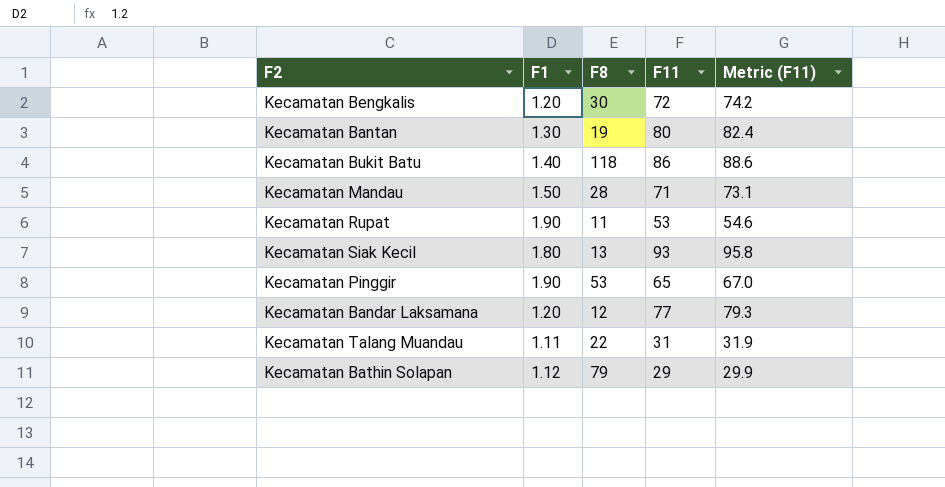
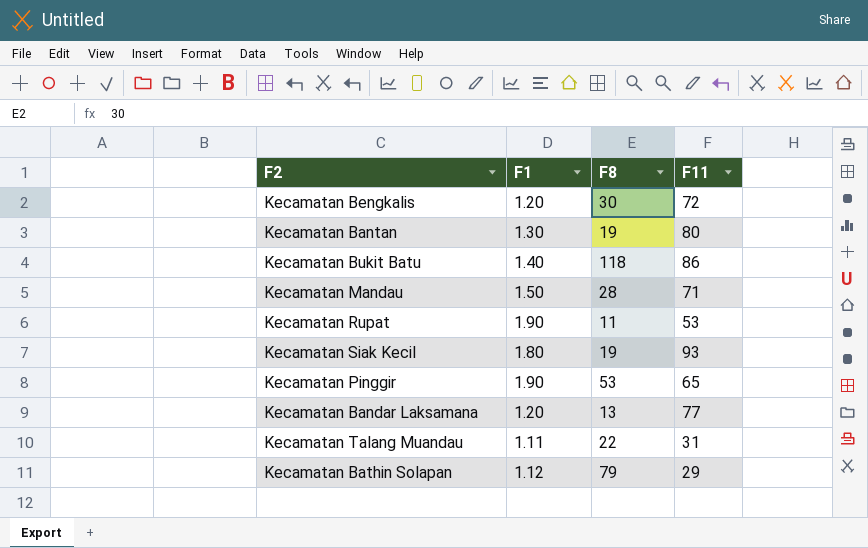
column Metric (F11) | formula: [F11] * 1.03 -> none
Kecamatan Siak Kecil | F8: 13 -> 19
Kecamatan Bandar Laksamana | F8: 12 -> 13

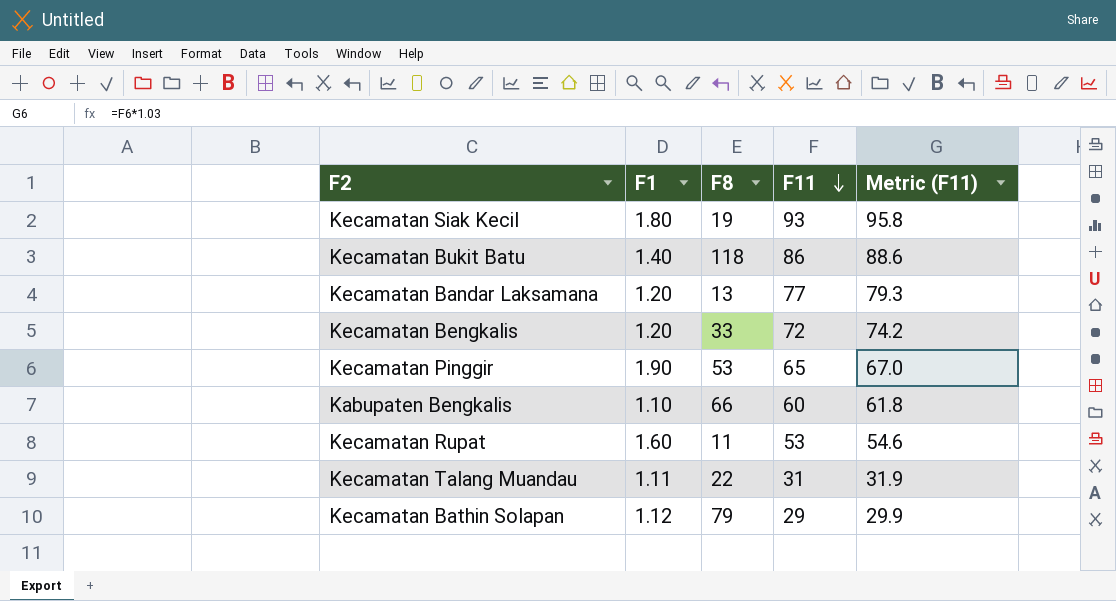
row order: none -> F11 descending
column Metric (F11) | formula: none -> [F11] * 1.03
row Kecamatan Bantan: 1.30 | 19 | 80 -> none
row Kecamatan Mandau: 1.50 | 28 | 71 -> none
Kecamatan Bengkalis | F8: 30 -> 33
row Kabupaten Bengkalis: none -> 1.10 | 66 | 60 | 61.8
Kecamatan Rupat | F1: 1.90 -> 1.60

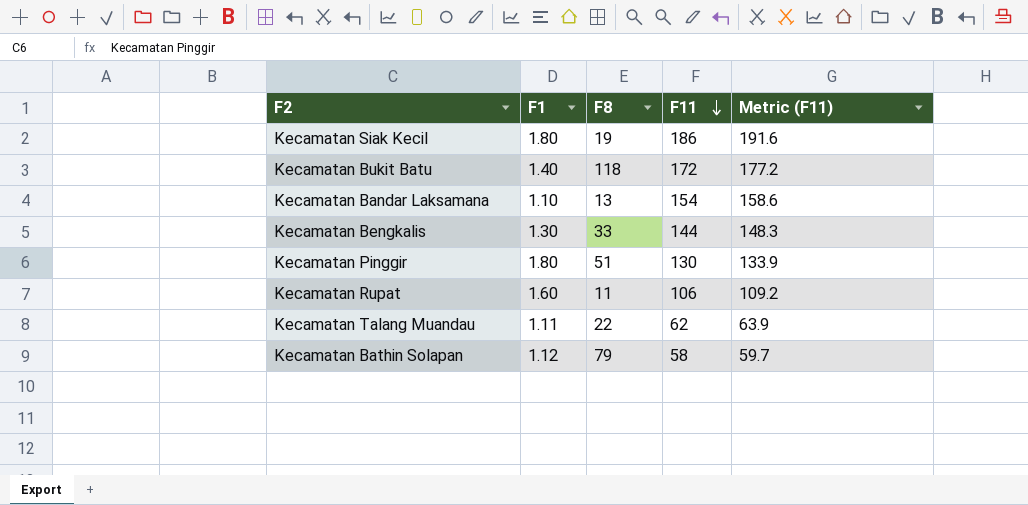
row Kabupaten Bengkalis: 1.10 | 66 | 60 | 61.8 -> none
Kecamatan Siak Kecil | F11: 93 -> 186
Kecamatan Siak Kecil | Metric (F11): 95.8 -> 191.6
Kecamatan Bukit Batu | F11: 86 -> 172
Kecamatan Bukit Batu | Metric (F11): 88.6 -> 177.2
Kecamatan Bandar Laksamana | F1: 1.20 -> 1.10
Kecamatan Bandar Laksamana | F11: 77 -> 154
Kecamatan Bandar Laksamana | Metric (F11): 79.3 -> 158.6
Kecamatan Bengkalis | F1: 1.20 -> 1.30
Kecamatan Bengkalis | F11: 72 -> 144
Kecamatan Bengkalis | Metric (F11): 74.2 -> 148.3
Kecamatan Pinggir | F1: 1.90 -> 1.80
Kecamatan Pinggir | F8: 53 -> 51
Kecamatan Pinggir | F11: 65 -> 130
Kecamatan Pinggir | Metric (F11): 67.0 -> 133.9
Kecamatan Rupat | F11: 53 -> 106
Kecamatan Rupat | Metric (F11): 54.6 -> 109.2
Kecamatan Talang Muandau | F11: 31 -> 62
Kecamatan Talang Muandau | Metric (F11): 31.9 -> 63.9
Kecamatan Bathin Solapan | F11: 29 -> 58
Kecamatan Bathin Solapan | Metric (F11): 29.9 -> 59.7

